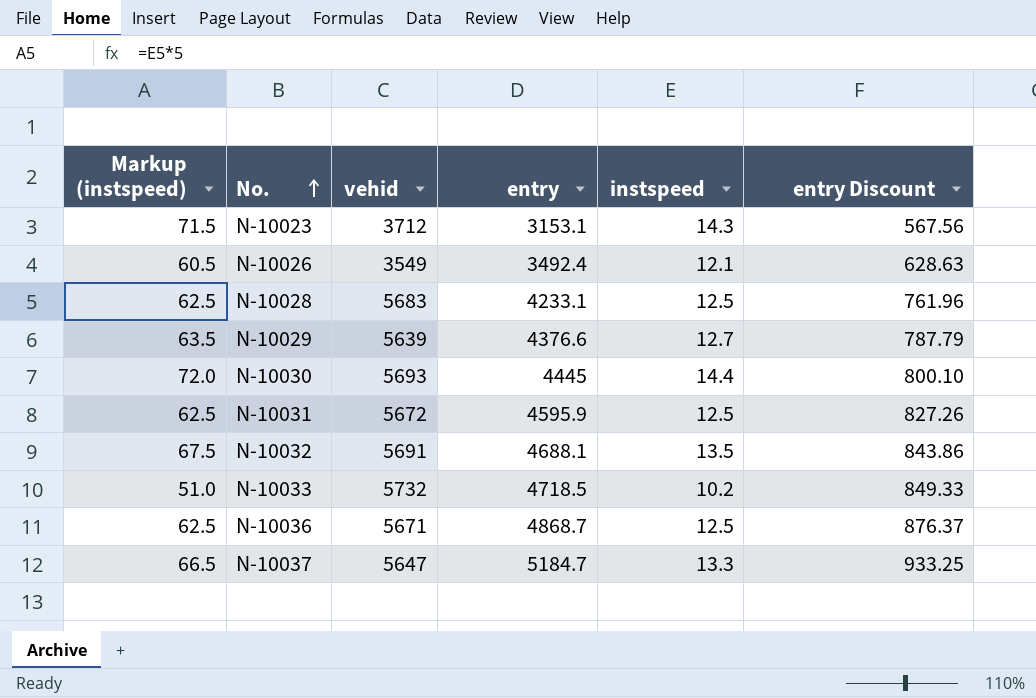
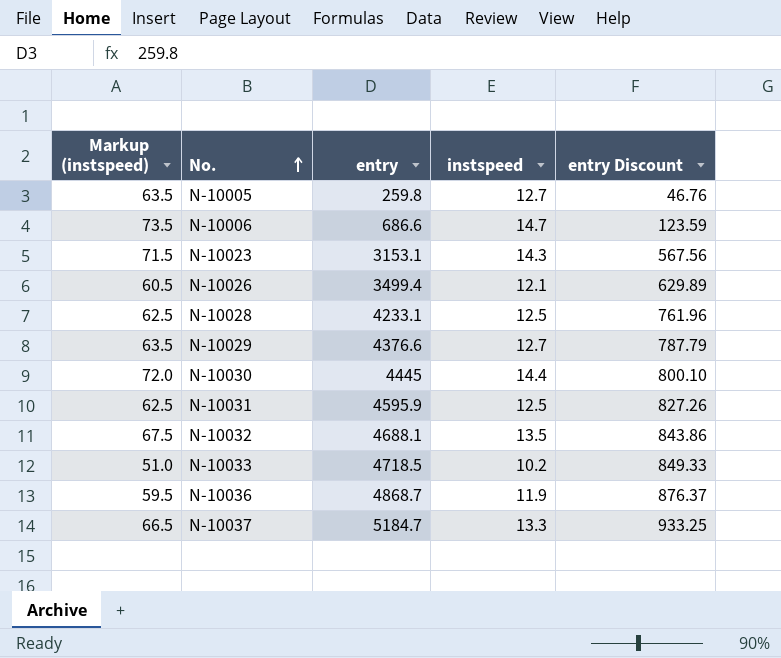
column vehid | position: 3 -> none
row N-10005: none -> 63.5 | 259.8 | 12.7 | 46.76
row N-10006: none -> 73.5 | 686.6 | 14.7 | 123.59
N-10026 | entry: 3492.4 -> 3499.4
N-10026 | entry Discount: 628.63 -> 629.89
N-10036 | Markup (instspeed): 62.5 -> 59.5
N-10036 | instspeed: 12.5 -> 11.9

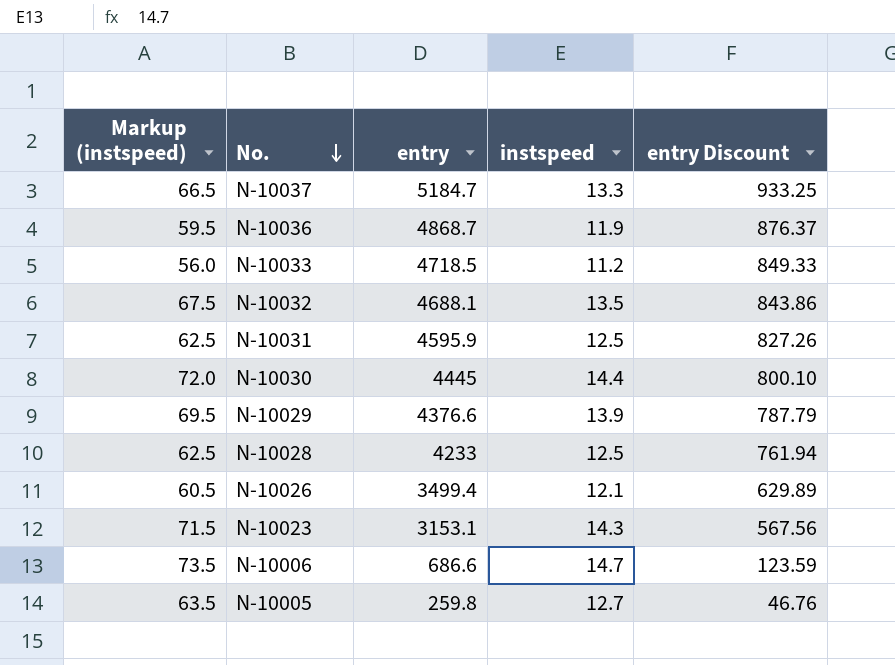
row order: No. ascending -> No. descending
N-10033 | Markup (instspeed): 51.0 -> 56.0
N-10033 | instspeed: 10.2 -> 11.2
N-10029 | Markup (instspeed): 63.5 -> 69.5
N-10029 | instspeed: 12.7 -> 13.9
N-10028 | entry: 4233.1 -> 4233
N-10028 | entry Discount: 761.96 -> 761.94

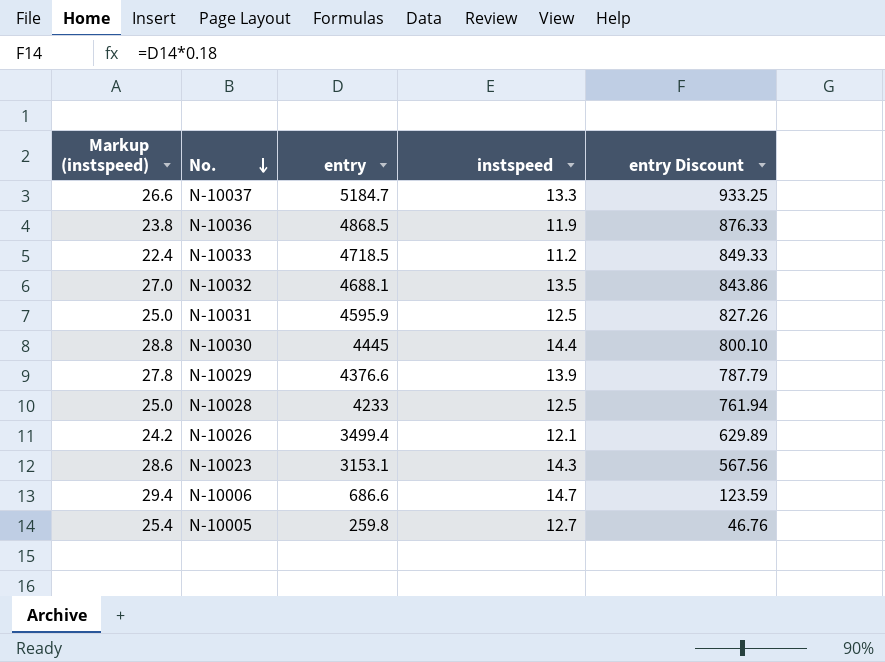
column Markup (instspeed) | formula: [instspeed] * 5 -> [instspeed] * 2
N-10036 | entry: 4868.7 -> 4868.5
N-10036 | entry Discount: 876.37 -> 876.33

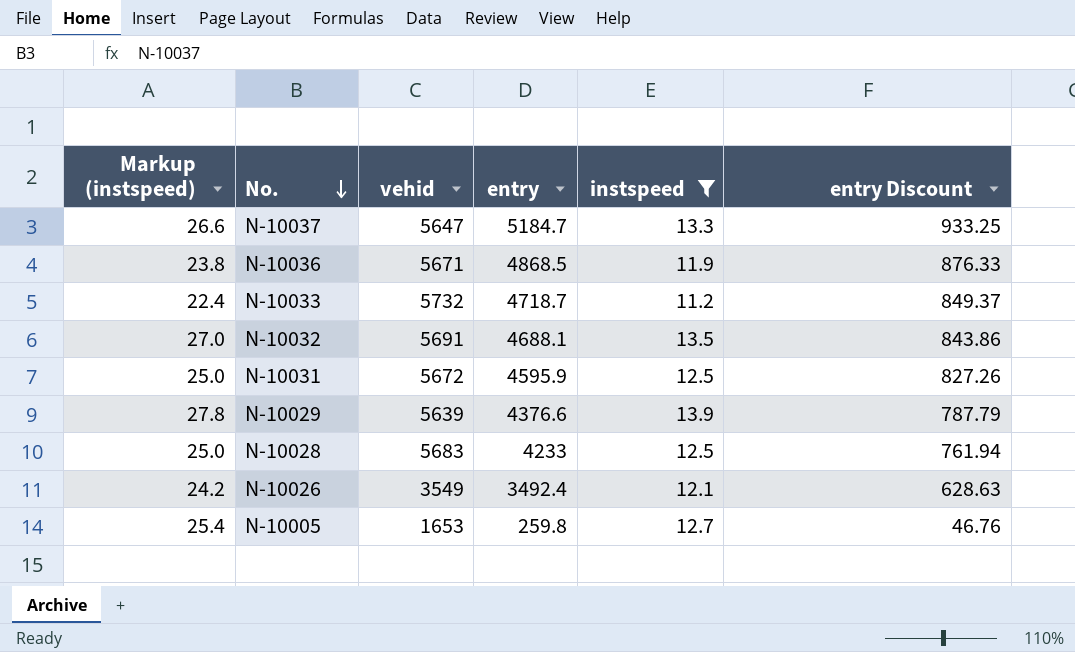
filter: none -> instspeed <= 13.9
column vehid | position: none -> 3
N-10033 | entry: 4718.5 -> 4718.7
N-10033 | entry Discount: 849.33 -> 849.37
N-10026 | entry: 3499.4 -> 3492.4
N-10026 | entry Discount: 629.89 -> 628.63

